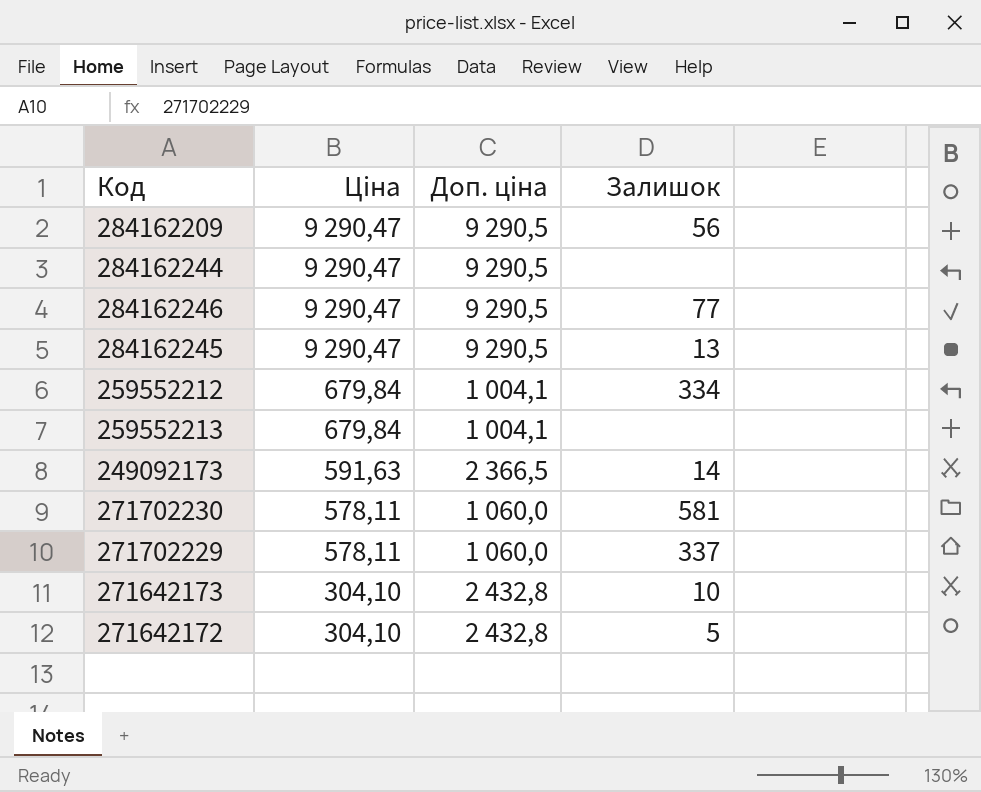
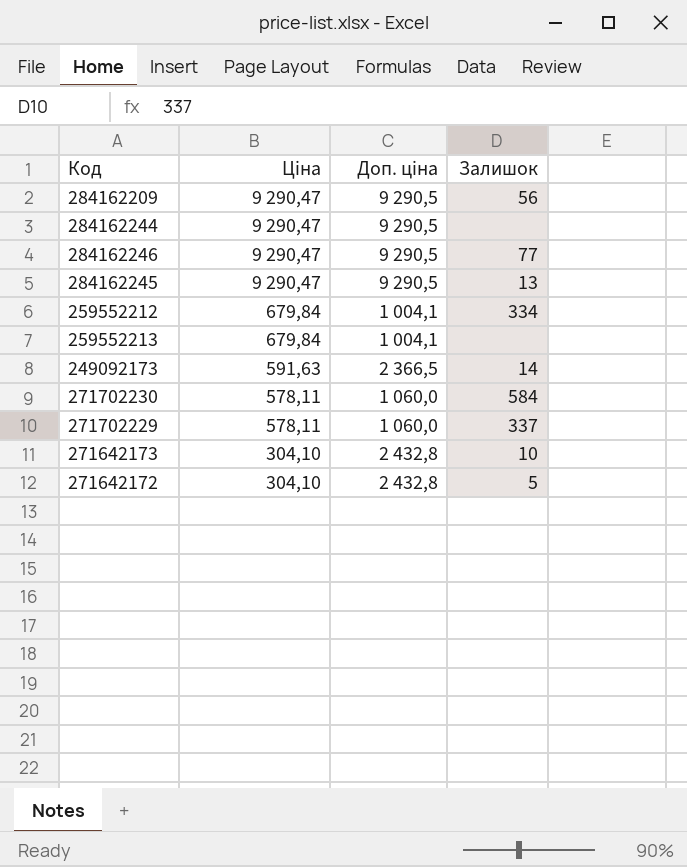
271702230 | Залишок: 581 -> 584

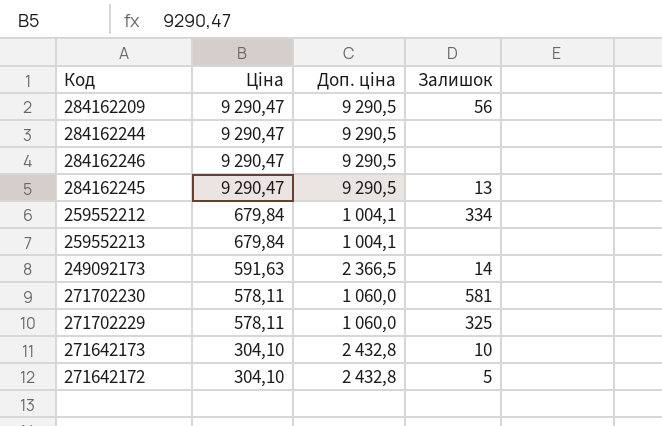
284162246 | Залишок: 77 -> none
271702230 | Залишок: 584 -> 581
271702229 | Залишок: 337 -> 325

